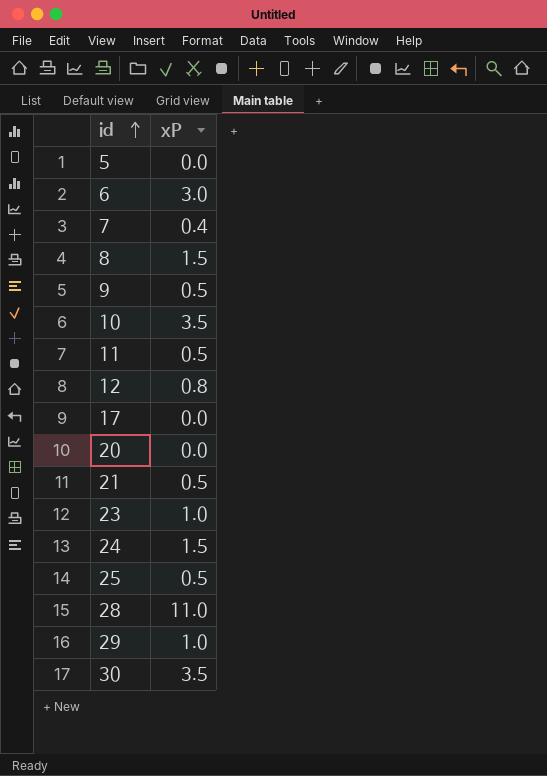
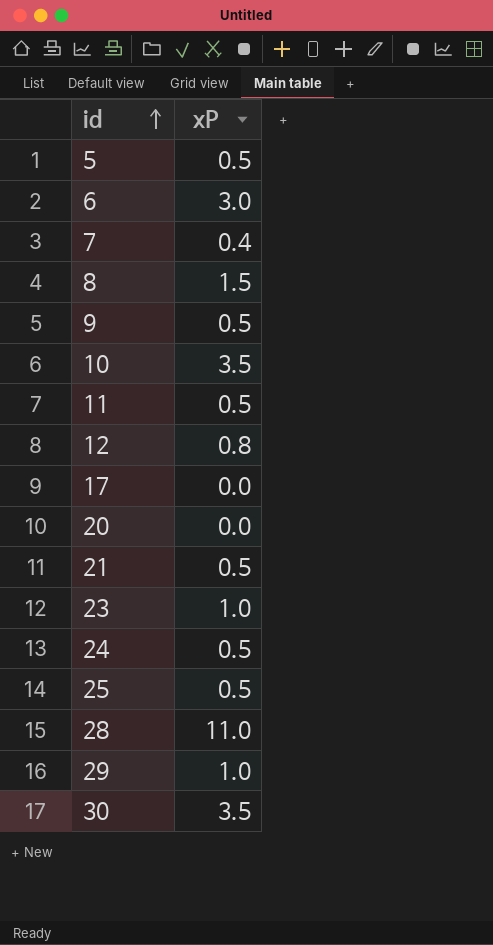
5 | xP: 0.0 -> 0.5
24 | xP: 1.5 -> 0.5

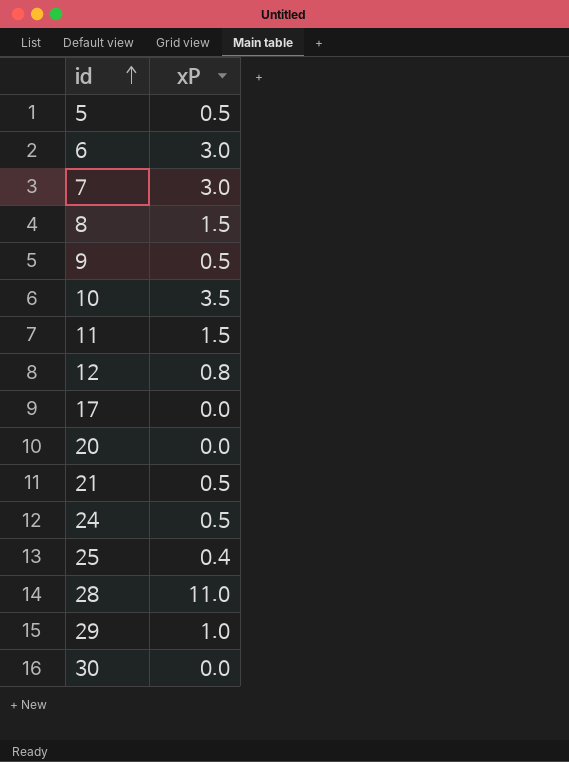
row 23: 1.0 -> none
7 | xP: 0.4 -> 3.0
11 | xP: 0.5 -> 1.5
25 | xP: 0.5 -> 0.4
30 | xP: 3.5 -> 0.0

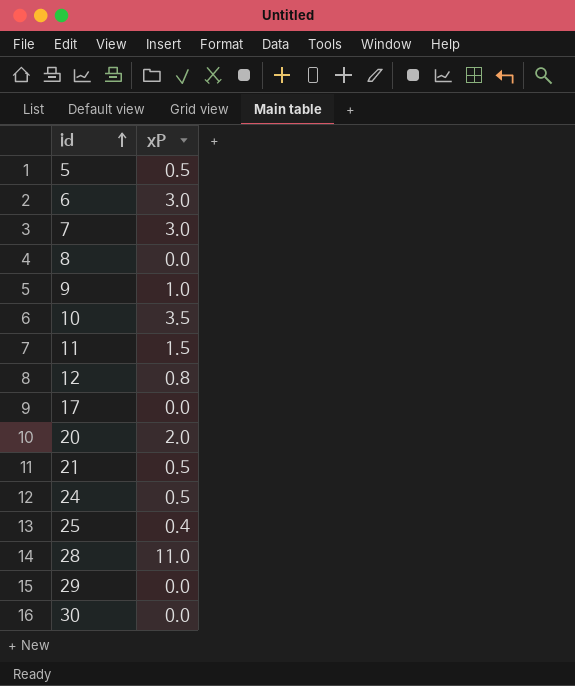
8 | xP: 1.5 -> 0.0
9 | xP: 0.5 -> 1.0
20 | xP: 0.0 -> 2.0
29 | xP: 1.0 -> 0.0

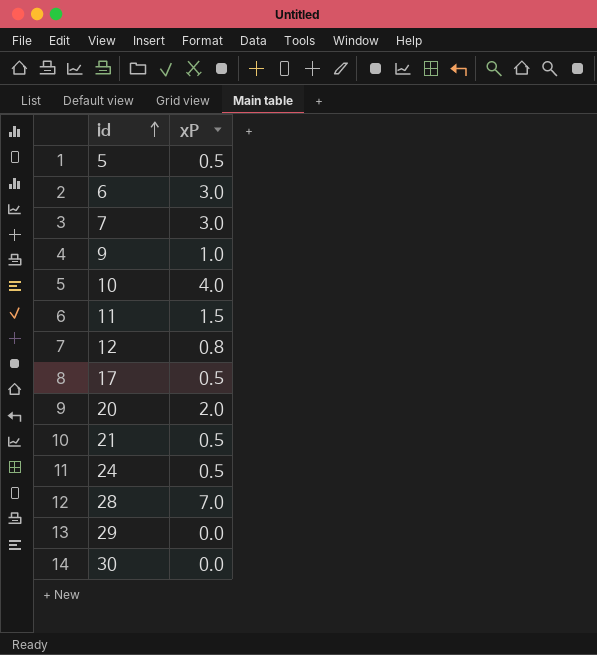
row 8: 0.0 -> none
row 25: 0.4 -> none
10 | xP: 3.5 -> 4.0
17 | xP: 0.0 -> 0.5
28 | xP: 11.0 -> 7.0

